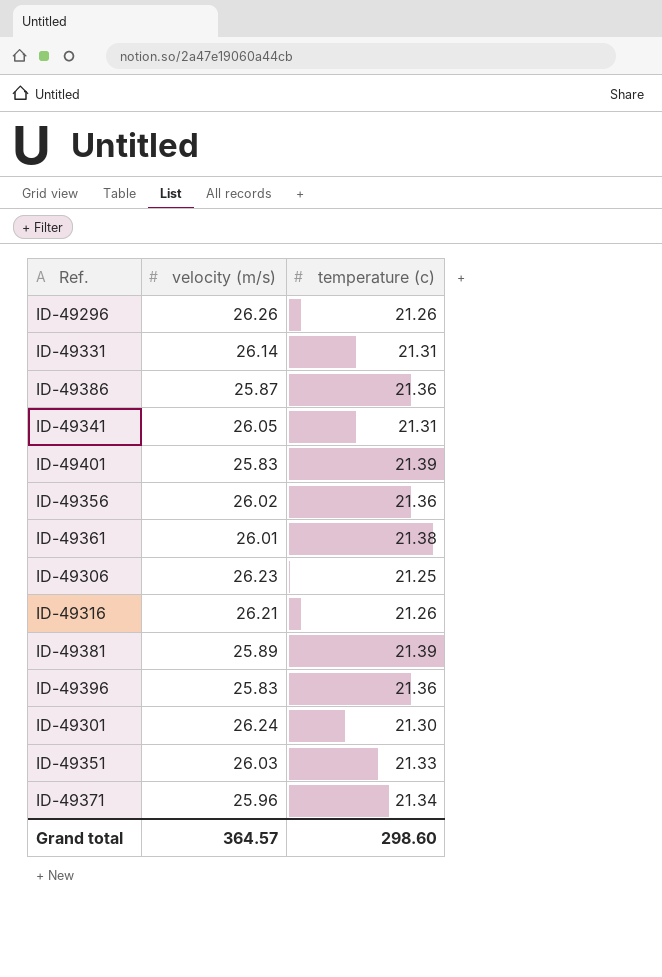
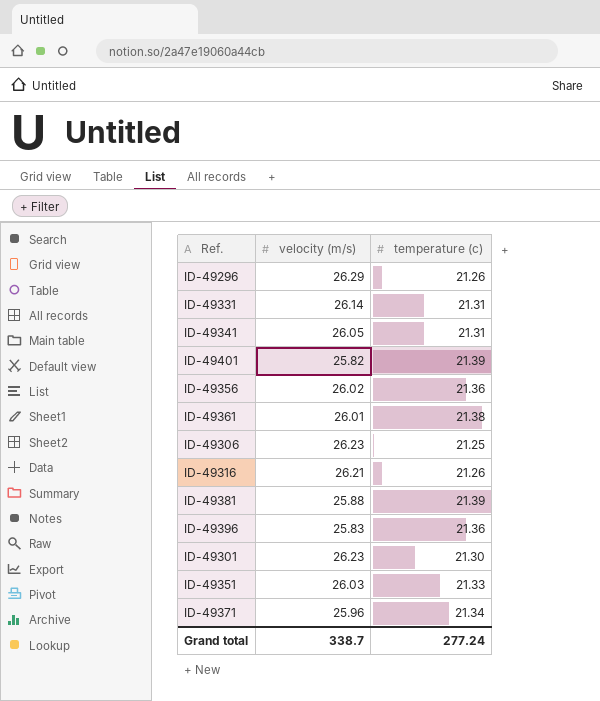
row ID-49386: 25.87 | 21.36 -> none
ID-49296 | velocity (m/s): 26.26 -> 26.29
ID-49401 | velocity (m/s): 25.83 -> 25.82
ID-49381 | velocity (m/s): 25.89 -> 25.88
ID-49301 | velocity (m/s): 26.24 -> 26.23
Grand total | velocity (m/s): 364.57 -> 338.7
Grand total | temperature (c): 298.60 -> 277.24

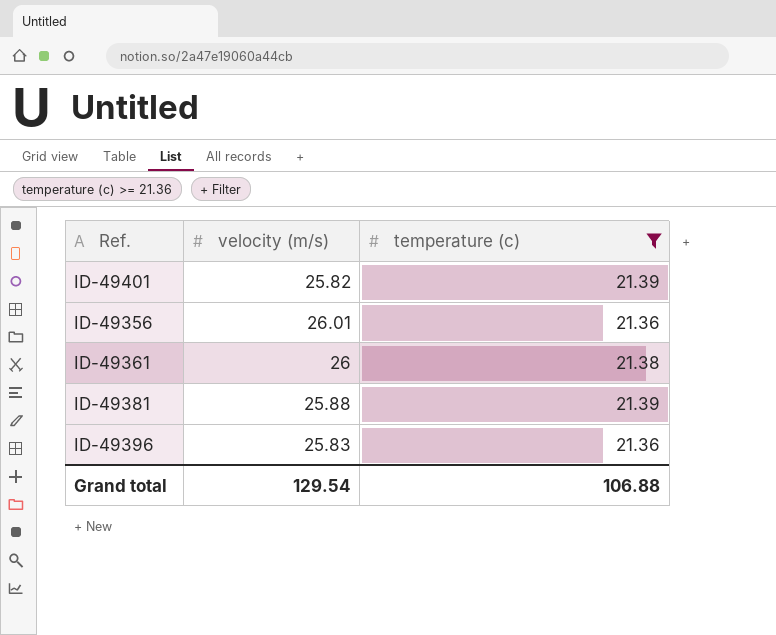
filter: none -> temperature (c) >= 21.36
ID-49356 | velocity (m/s): 26.02 -> 26.01
ID-49361 | velocity (m/s): 26.01 -> 26
Grand total | velocity (m/s): 338.7 -> 129.54
Grand total | temperature (c): 277.24 -> 106.88

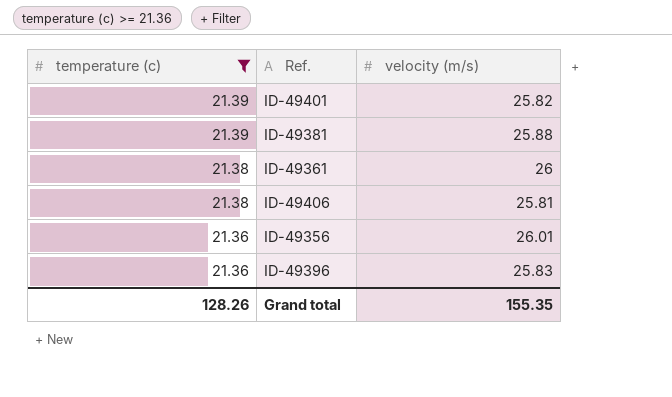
row order: none -> temperature (c) descending
column temperature (c) | position: 3 -> 1
row ID-49406: none -> 21.38 | 25.81
Grand total | temperature (c): 106.88 -> 128.26
Grand total | velocity (m/s): 129.54 -> 155.35

